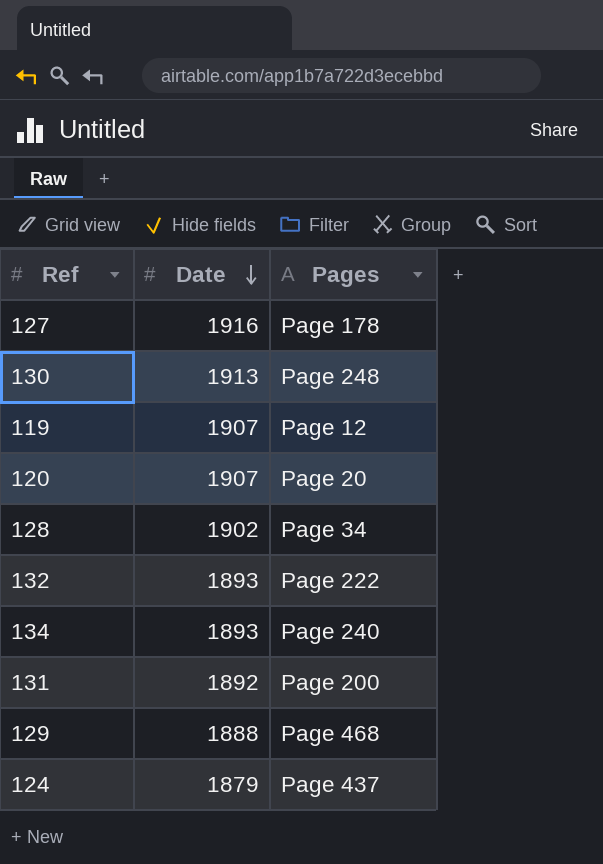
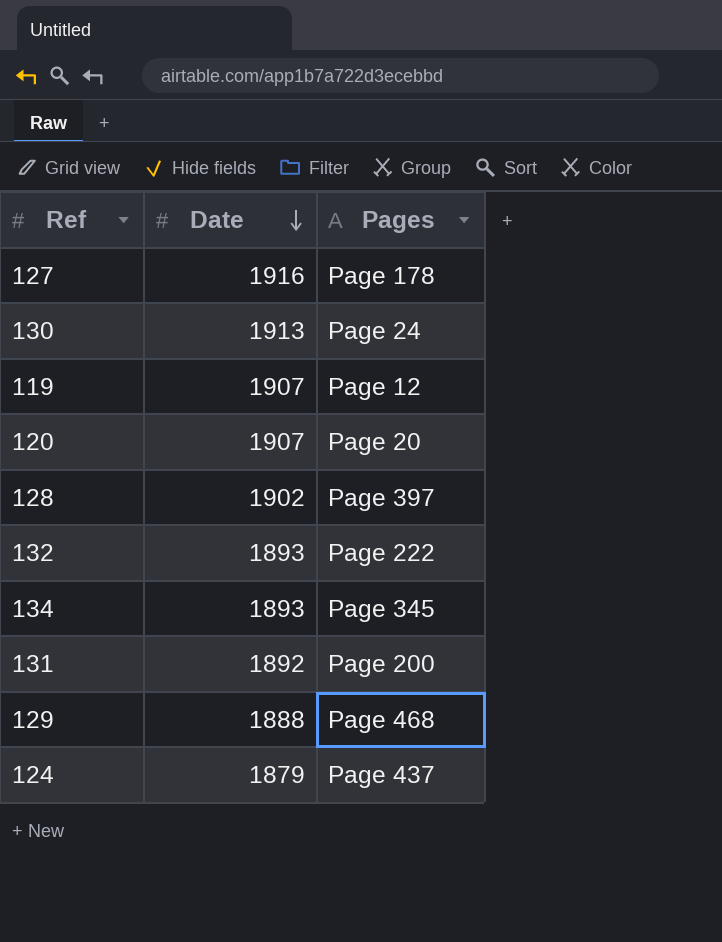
130 | Pages: Page 248 -> Page 24
128 | Pages: Page 34 -> Page 397
134 | Pages: Page 240 -> Page 345

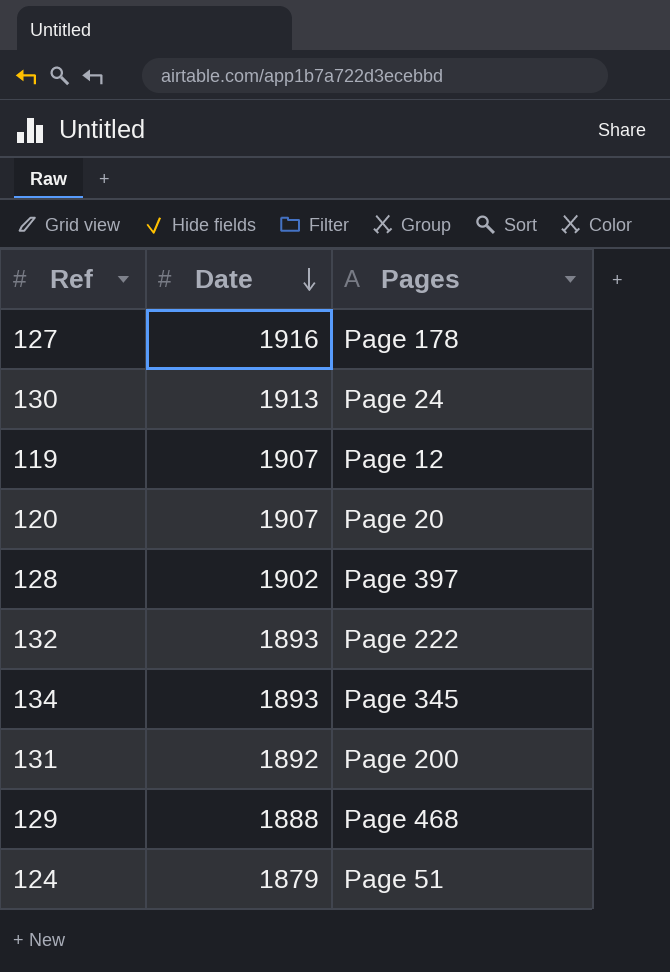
124 | Pages: Page 437 -> Page 51

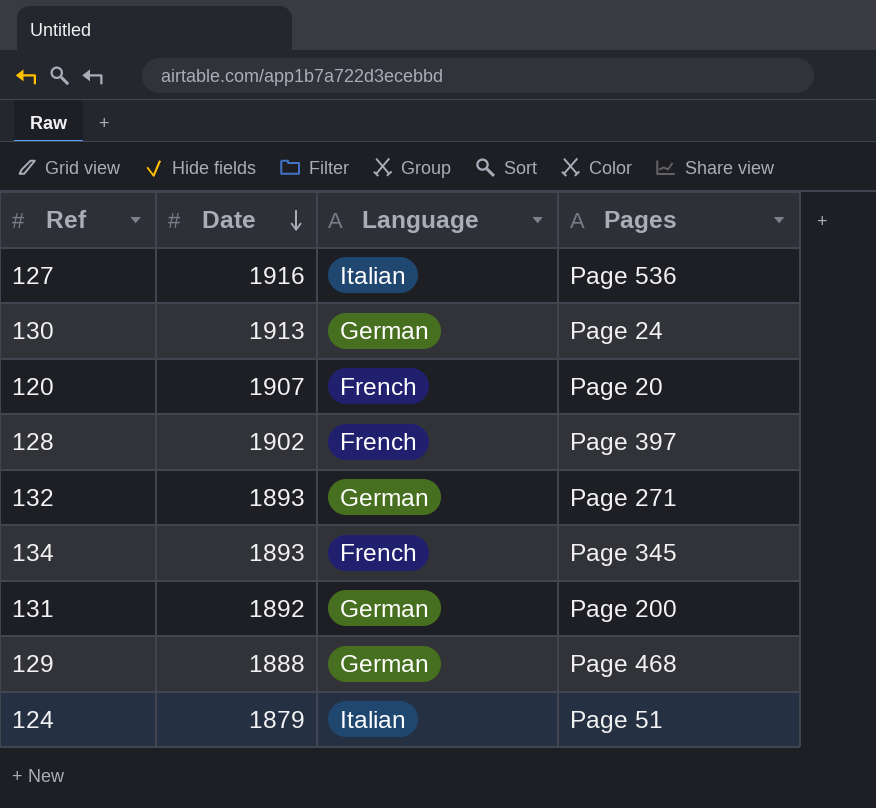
column Language | position: none -> 3
row 119: 1907 | Page 12 -> none
127 | Pages: Page 178 -> Page 536
132 | Pages: Page 222 -> Page 271

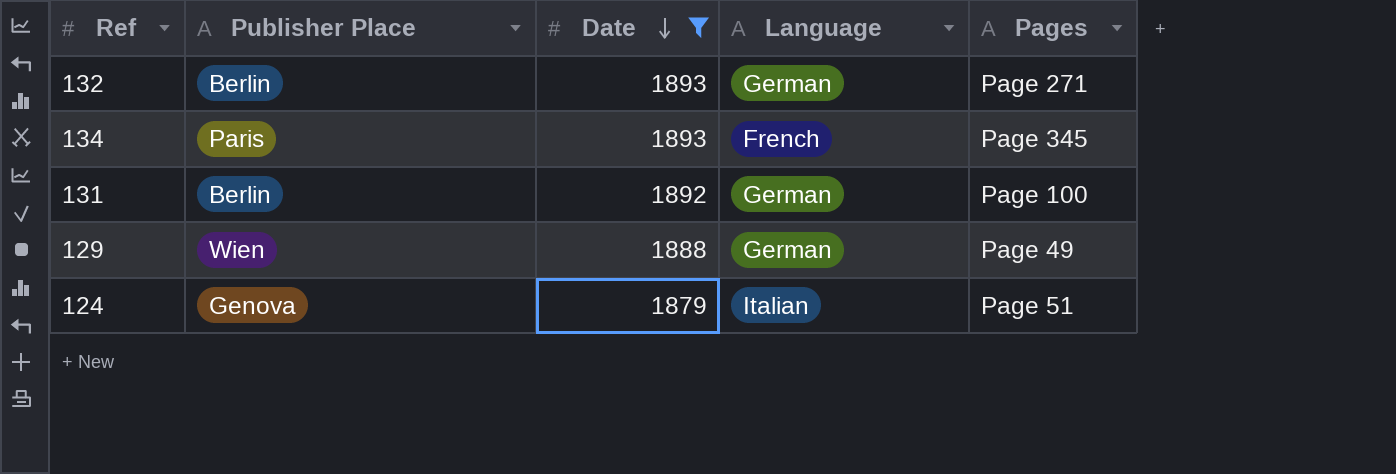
filter: none -> Date <= 1893
column Publisher Place | position: none -> 2
131 | Pages: Page 200 -> Page 100
129 | Pages: Page 468 -> Page 49

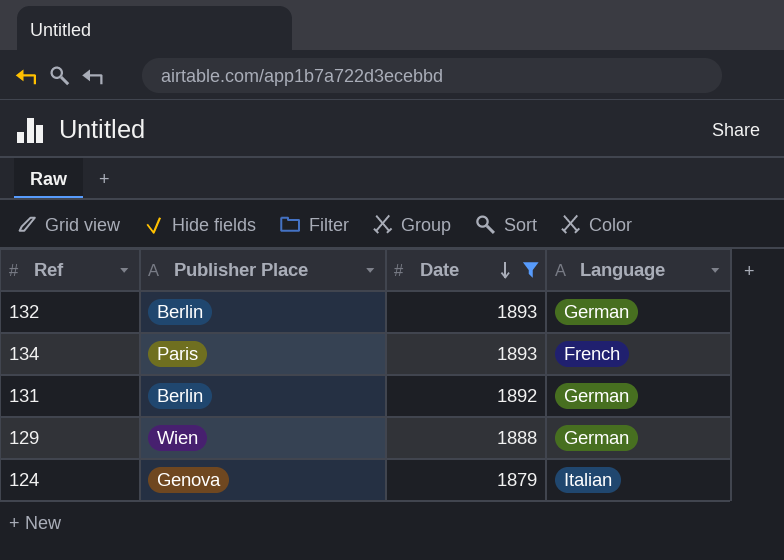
column Pages | position: 5 -> none

